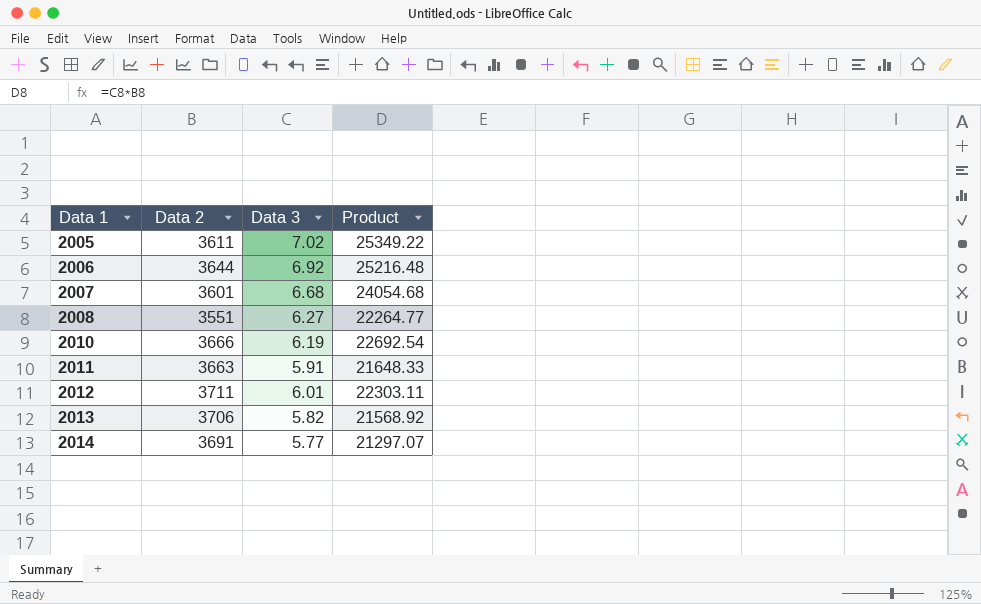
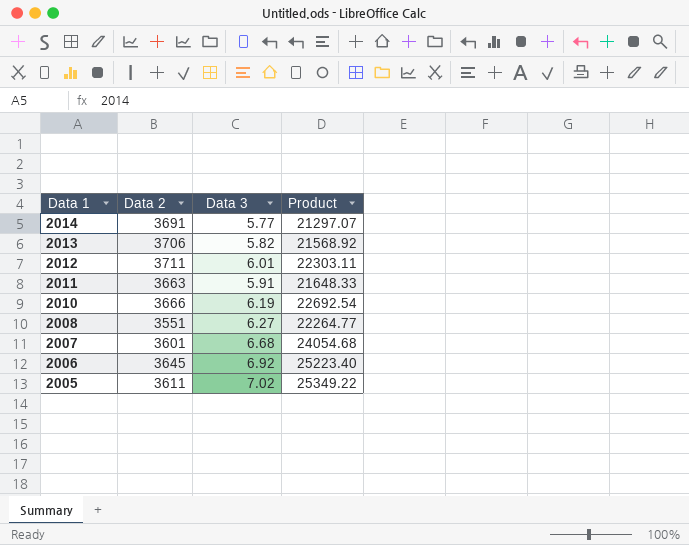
row order: Data 1 ascending -> Data 1 descending
2006 | Data 2: 3644 -> 3645
2006 | Product: 25216.48 -> 25223.40

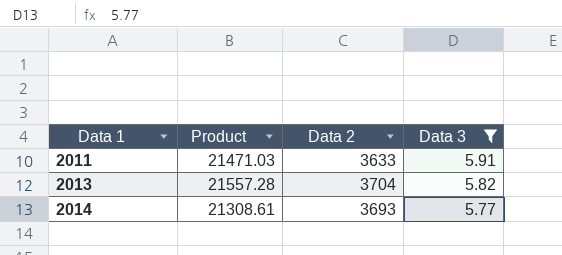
filter: none -> Data 3 <= 5.91
row order: Data 1 descending -> Data 1 ascending
column Product | position: 4 -> 2
2011 | Product: 21648.33 -> 21471.03
2011 | Data 2: 3663 -> 3633
2013 | Product: 21568.92 -> 21557.28
2013 | Data 2: 3706 -> 3704
2014 | Product: 21297.07 -> 21308.61
2014 | Data 2: 3691 -> 3693

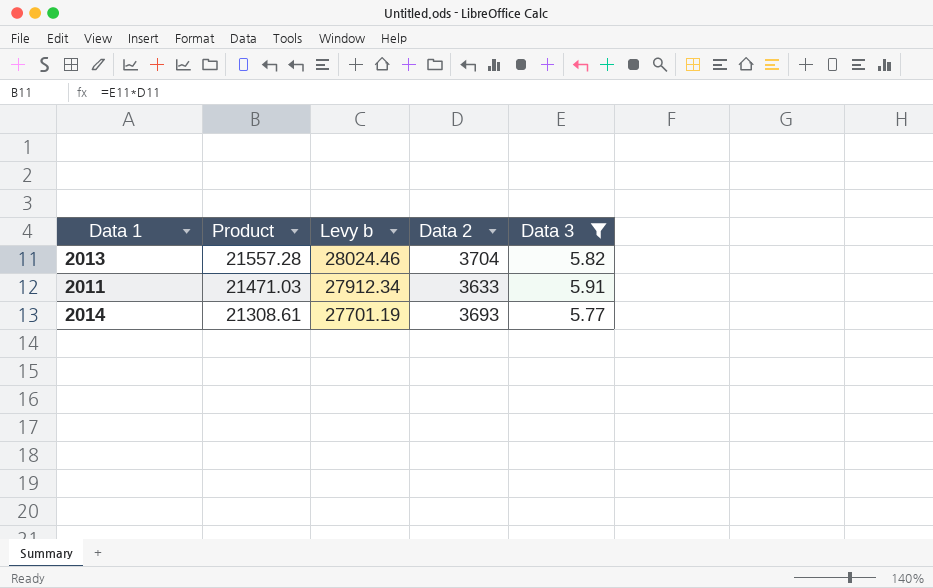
row order: Data 1 ascending -> Product descending
column Levy b | formula: none -> [Product] * 1.3

